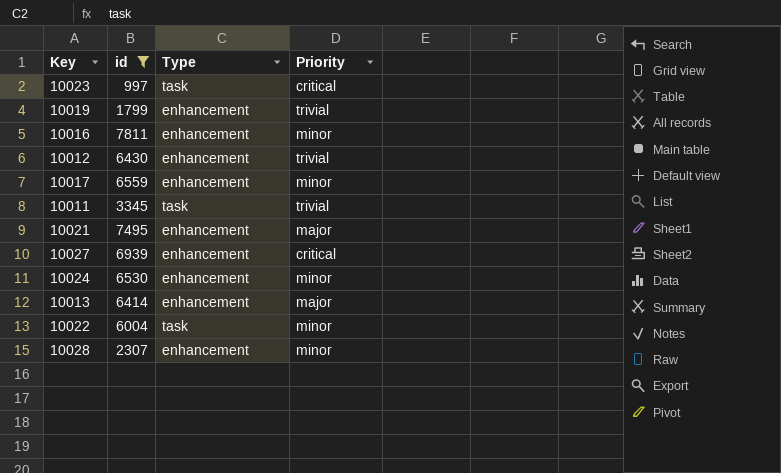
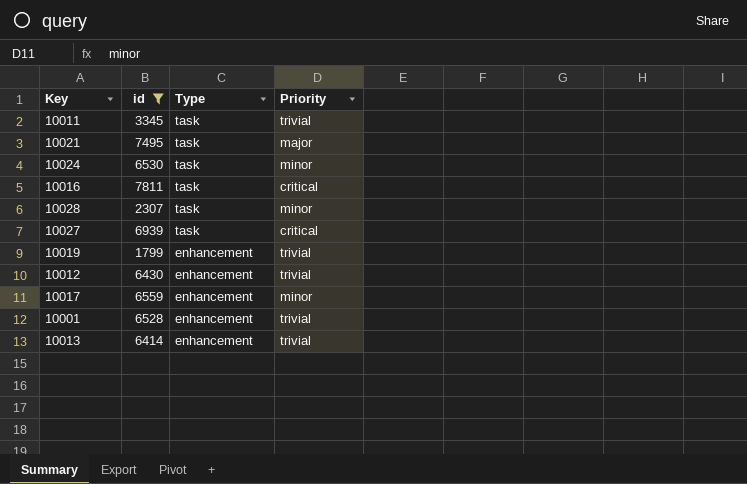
row order: none -> Type descending
row 10023: 997 | task | critical -> none
row 10022: 6004 | task | minor -> none
10021 | Type: enhancement -> task
10024 | Type: enhancement -> task
10016 | Type: enhancement -> task
10016 | Priority: minor -> critical
10028 | Type: enhancement -> task
10027 | Type: enhancement -> task
row 10001: none -> 6528 | enhancement | trivial
10013 | Priority: major -> trivial

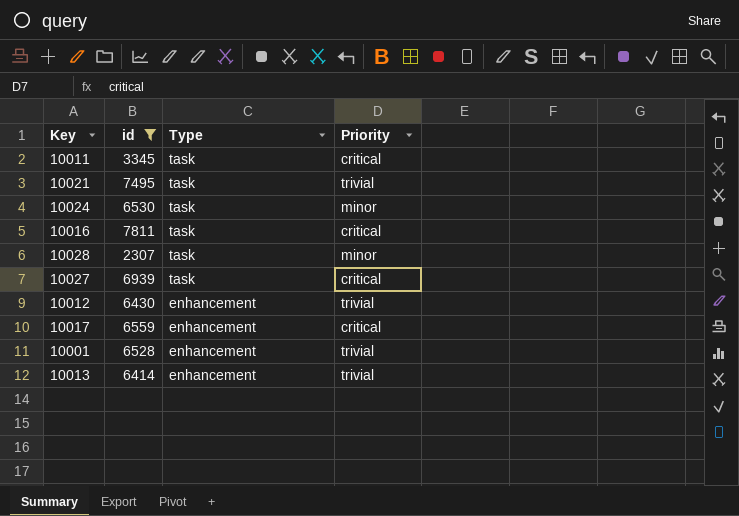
row 10019: 1799 | enhancement | trivial -> none
10011 | Priority: trivial -> critical
10021 | Priority: major -> trivial
10017 | Priority: minor -> critical

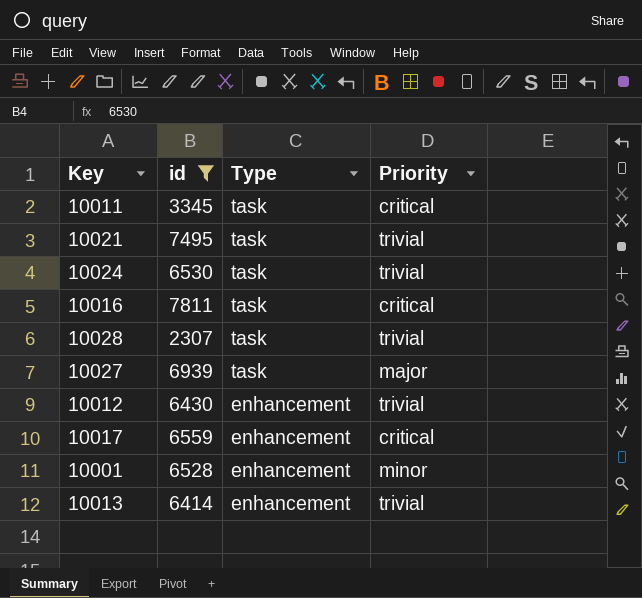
10024 | Priority: minor -> trivial
10028 | Priority: minor -> trivial
10027 | Priority: critical -> major
10001 | Priority: trivial -> minor

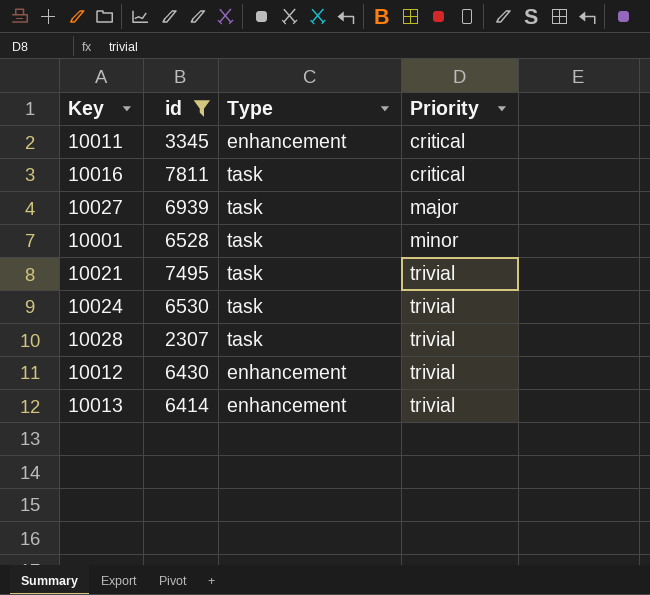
row order: Type descending -> Priority ascending
row 10017: 6559 | enhancement | critical -> none
10011 | Type: task -> enhancement
10001 | Type: enhancement -> task

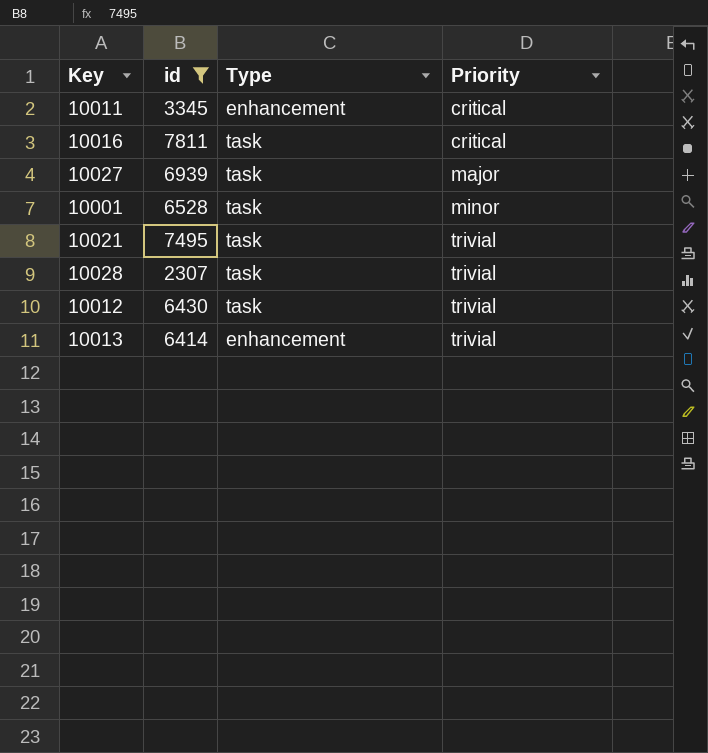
row 10024: 6530 | task | trivial -> none
10012 | Type: enhancement -> task

